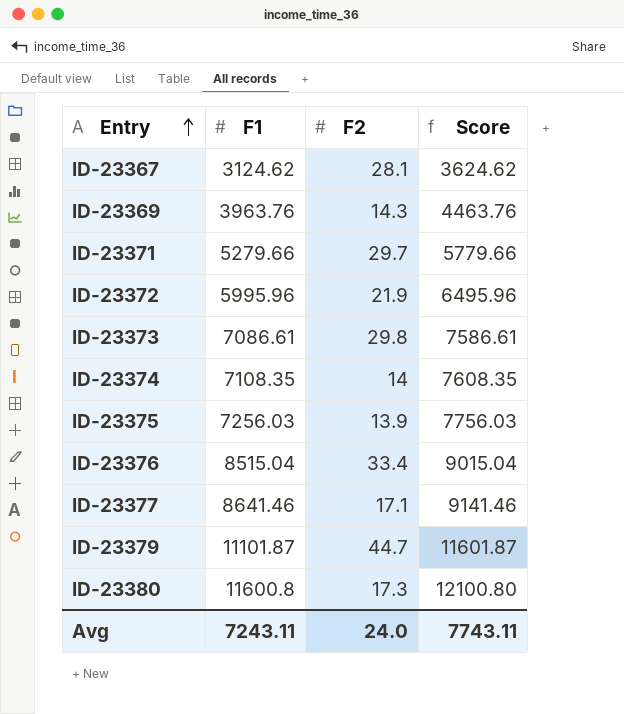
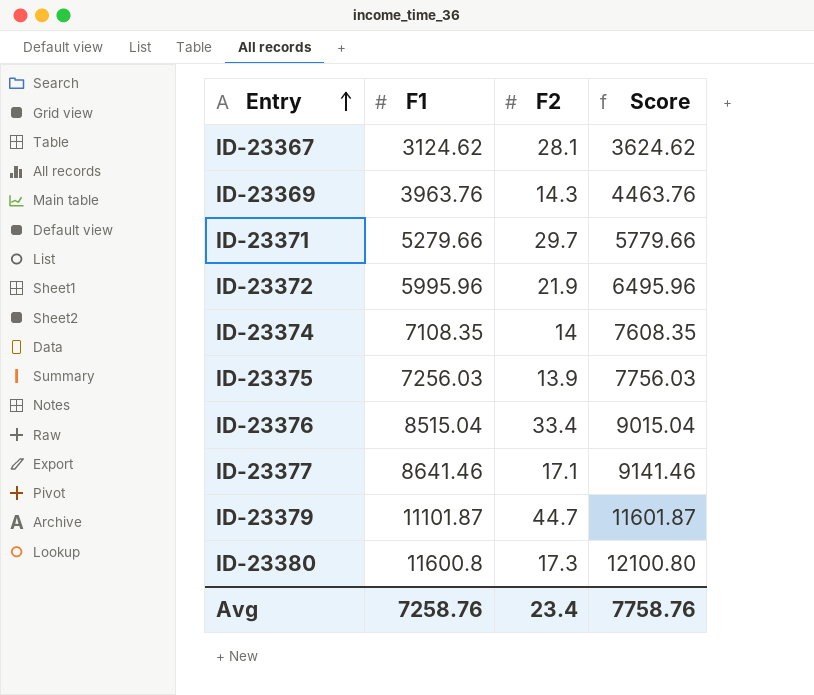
row ID-23373: 7086.61 | 29.8 | 7586.61 -> none
Avg | F1: 7243.11 -> 7258.76
Avg | F2: 24.0 -> 23.4
Avg | Score: 7743.11 -> 7758.76

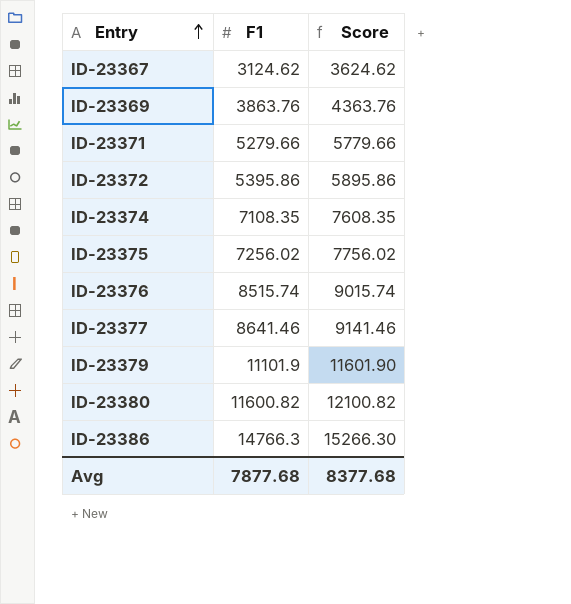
column F2 | position: 3 -> none
ID-23369 | F1: 3963.76 -> 3863.76
ID-23369 | Score: 4463.76 -> 4363.76
ID-23372 | F1: 5995.96 -> 5395.86
ID-23372 | Score: 6495.96 -> 5895.86
ID-23375 | F1: 7256.03 -> 7256.02
ID-23375 | Score: 7756.03 -> 7756.02
ID-23376 | F1: 8515.04 -> 8515.74
ID-23376 | Score: 9015.04 -> 9015.74
ID-23379 | F1: 11101.87 -> 11101.9
ID-23379 | Score: 11601.87 -> 11601.90
ID-23380 | F1: 11600.8 -> 11600.82
ID-23380 | Score: 12100.80 -> 12100.82
row ID-23386: none -> 14766.3 | 15266.30
Avg | F1: 7258.76 -> 7877.68
Avg | Score: 7758.76 -> 8377.68

